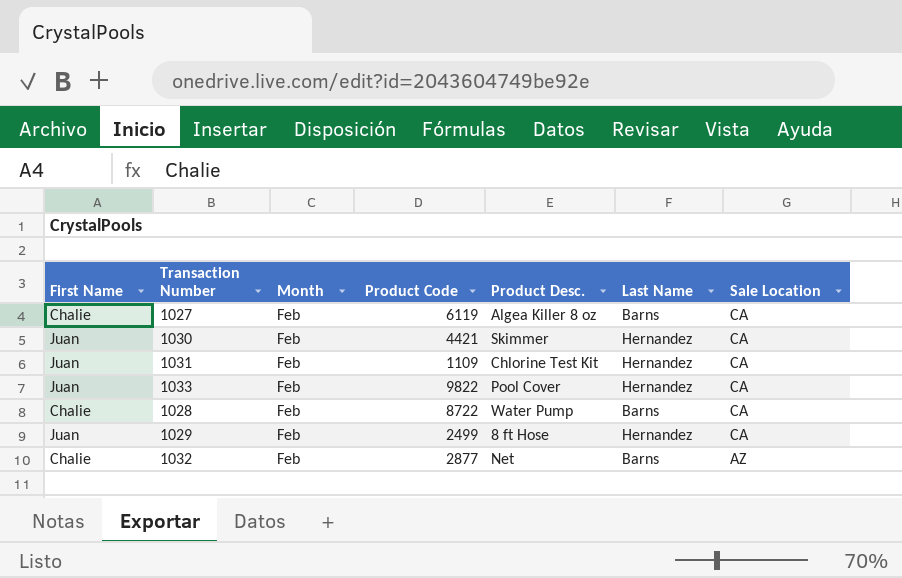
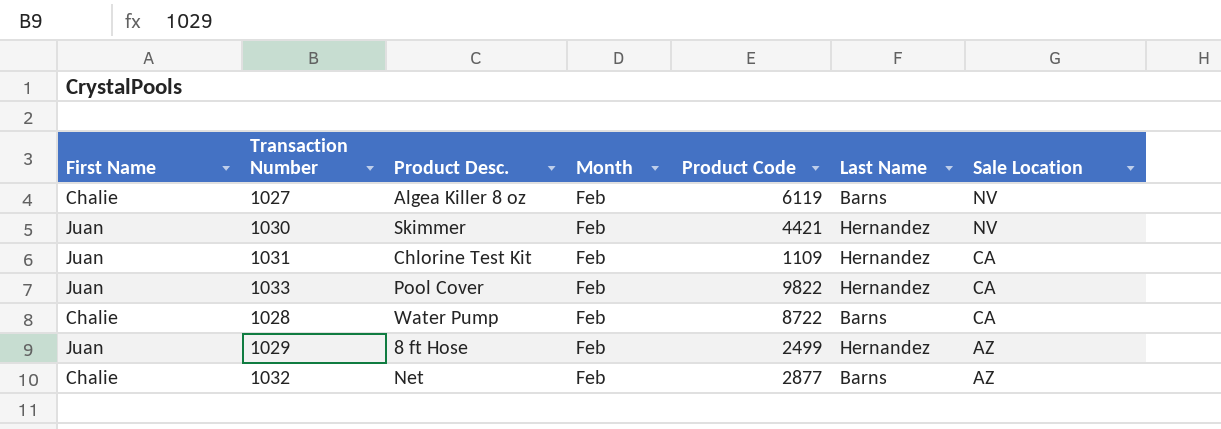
column Product Desc. | position: 5 -> 3
1027 | Sale Location: CA -> NV
1030 | Sale Location: CA -> NV
1029 | Sale Location: CA -> AZ

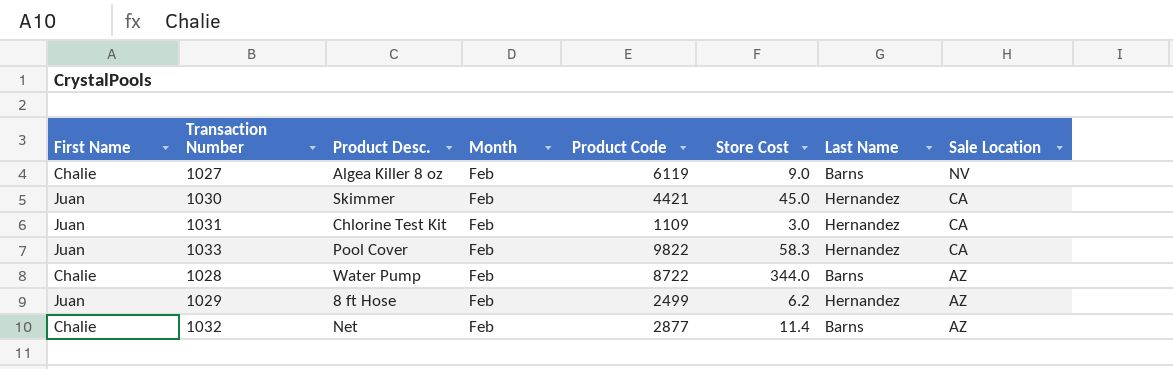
column Store Cost | position: none -> 6
1030 | Sale Location: NV -> CA
1028 | Sale Location: CA -> AZ

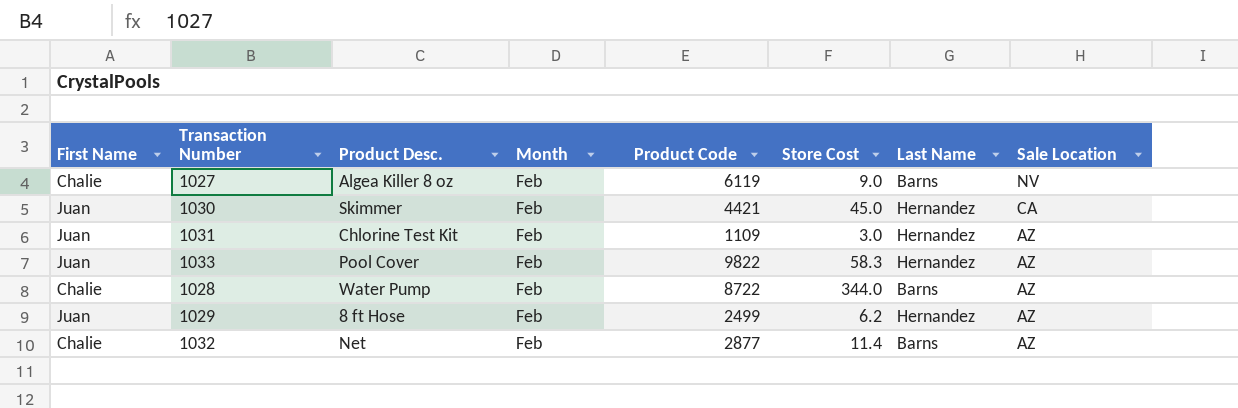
1031 | Sale Location: CA -> AZ
1033 | Sale Location: CA -> AZ

